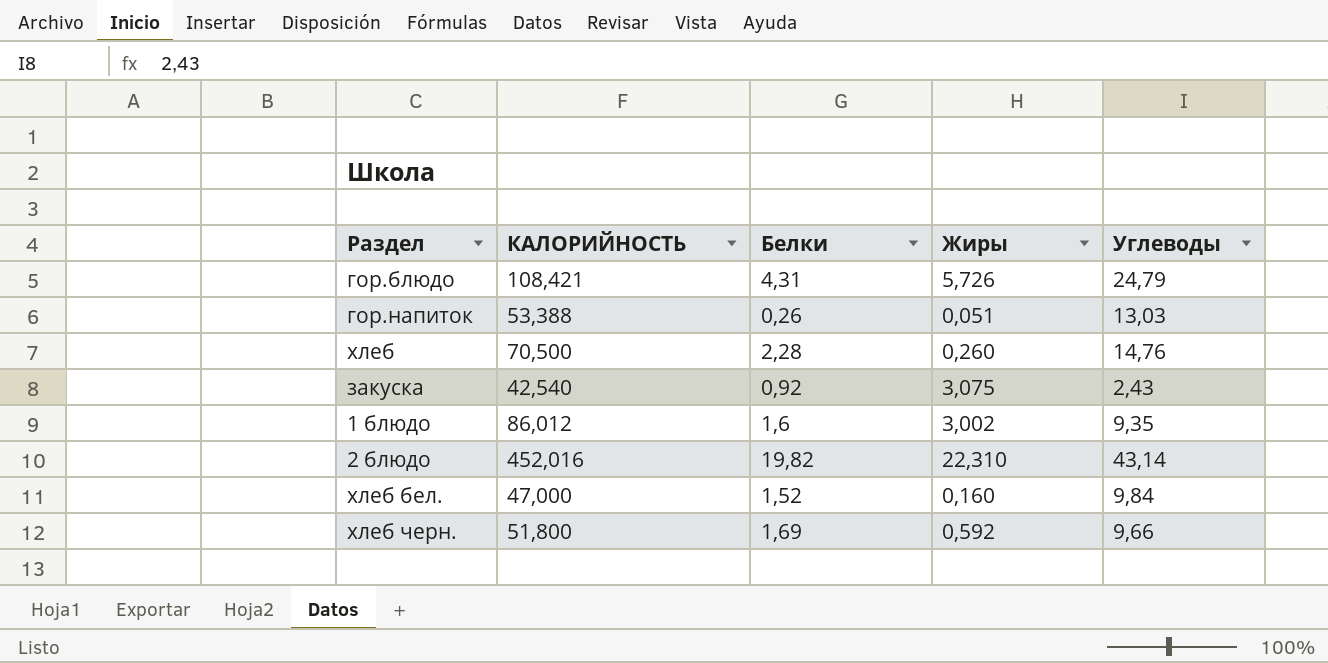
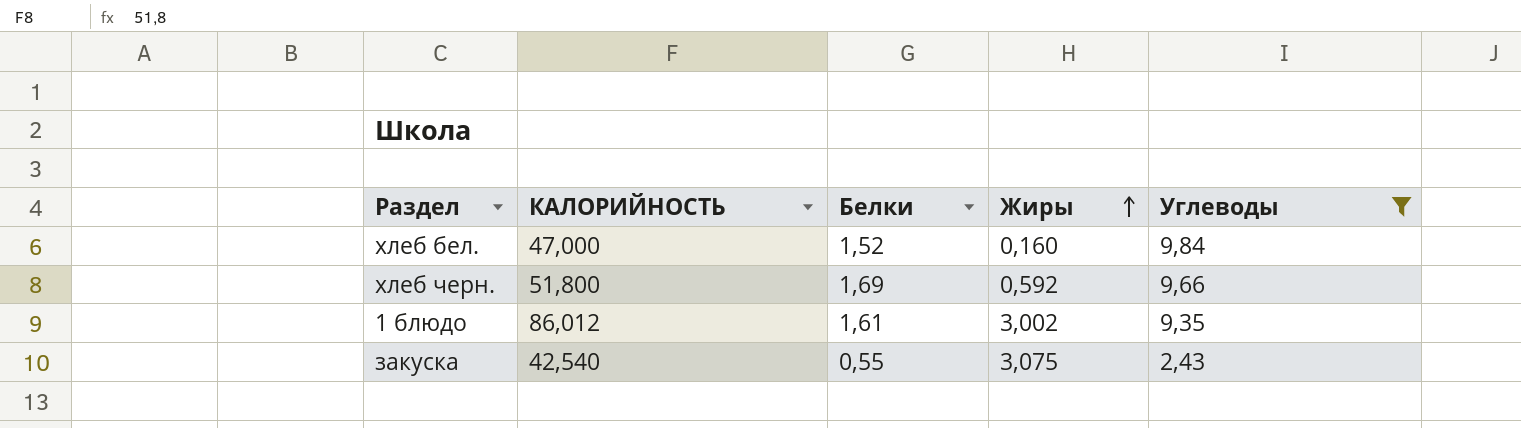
filter: none -> Углеводы <= 9,84
row order: none -> Жиры ascending
1 блюдо | Белки: 1,6 -> 1,61
закуска | Белки: 0,92 -> 0,55

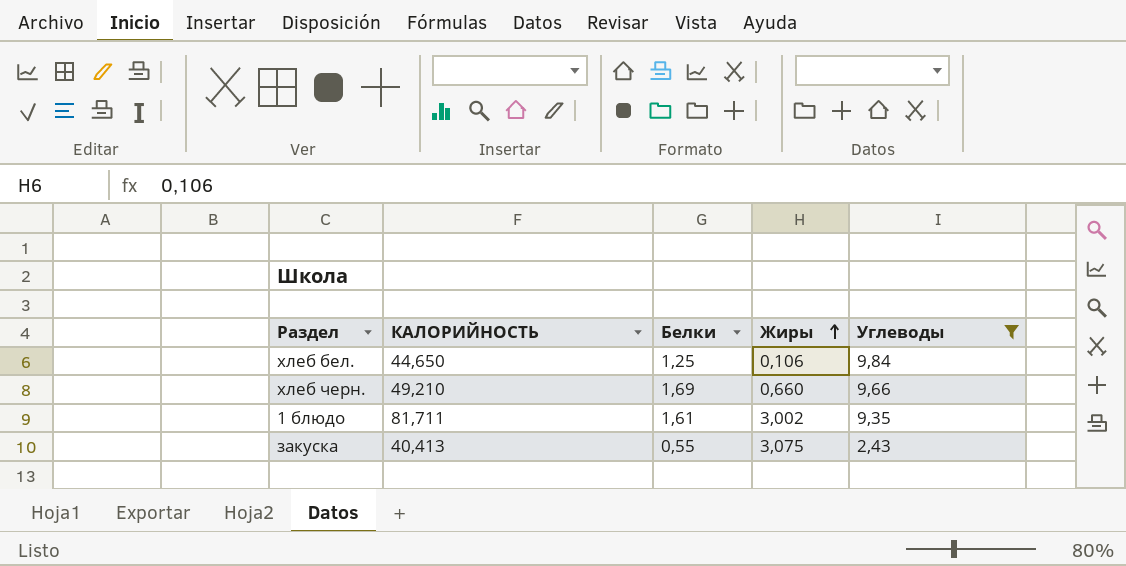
хлеб бел. | КАЛОРИЙНОСТЬ: 47,000 -> 44,650
хлеб бел. | Белки: 1,52 -> 1,25
хлеб бел. | Жиры: 0,160 -> 0,106
хлеб черн. | КАЛОРИЙНОСТЬ: 51,800 -> 49,210
хлеб черн. | Жиры: 0,592 -> 0,660
1 блюдо | КАЛОРИЙНОСТЬ: 86,012 -> 81,711
закуска | КАЛОРИЙНОСТЬ: 42,540 -> 40,413

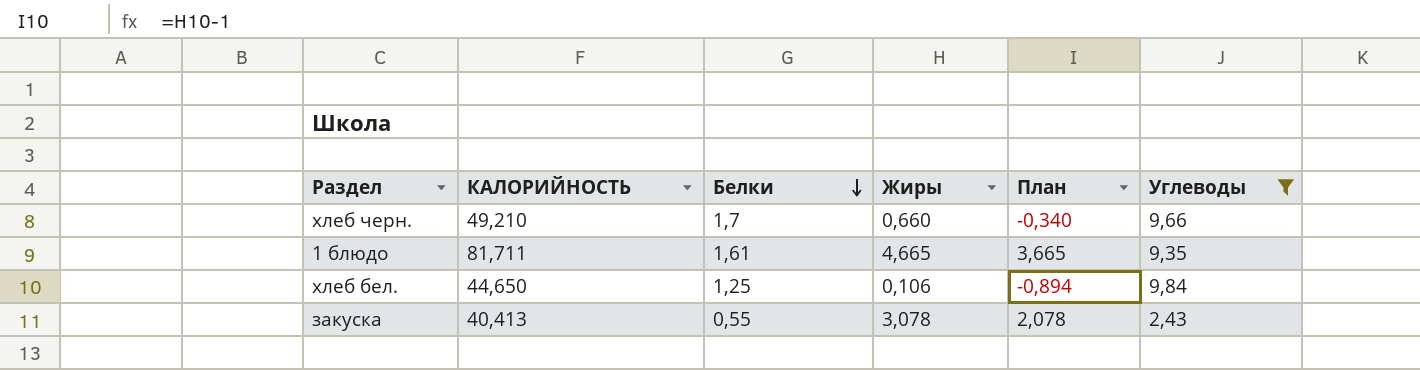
row order: Жиры ascending -> Белки descending
column План | formula: none -> [Жиры] - 1
хлеб черн. | Белки: 1,69 -> 1,7
1 блюдо | Жиры: 3,002 -> 4,665
закуска | Жиры: 3,075 -> 3,078

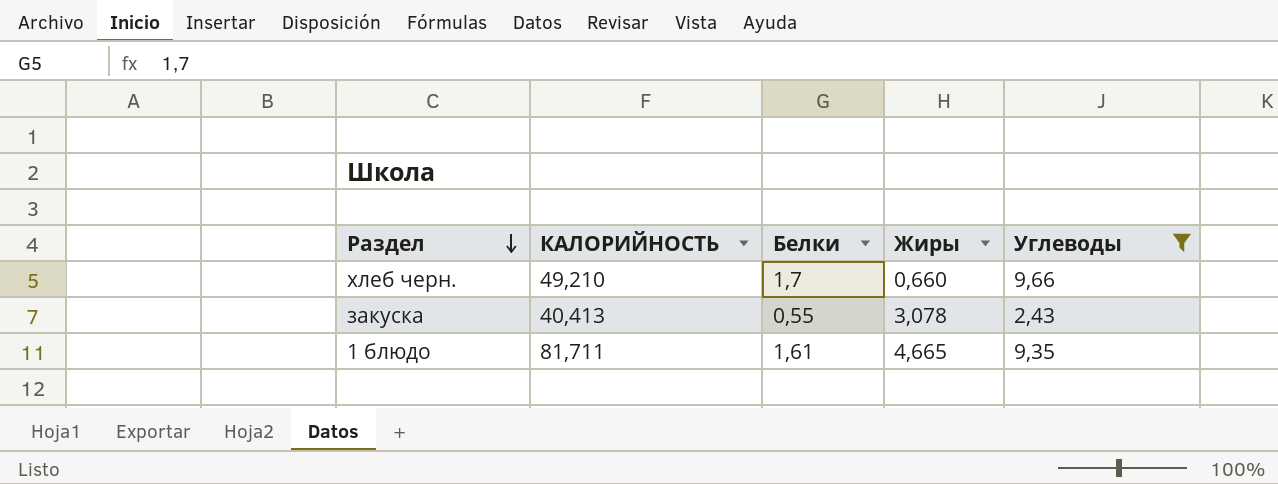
row order: Белки descending -> Раздел descending
column План | formula: [Жиры] - 1 -> none
row хлеб бел.: 44,650 | 1,25 | 0,106 | -0,894 | 9,84 -> none

